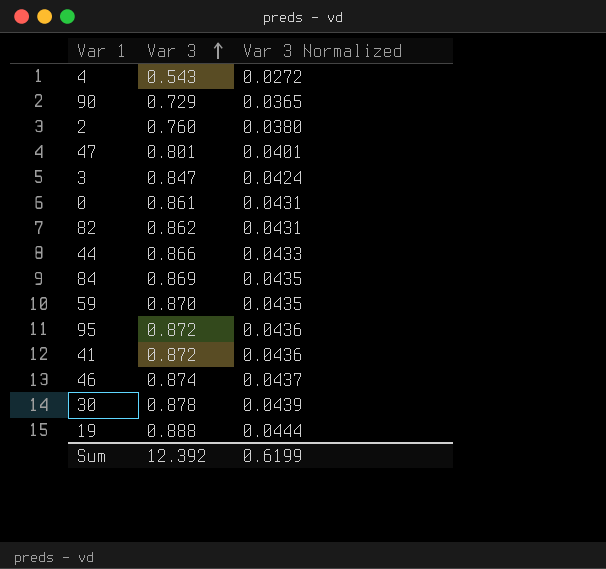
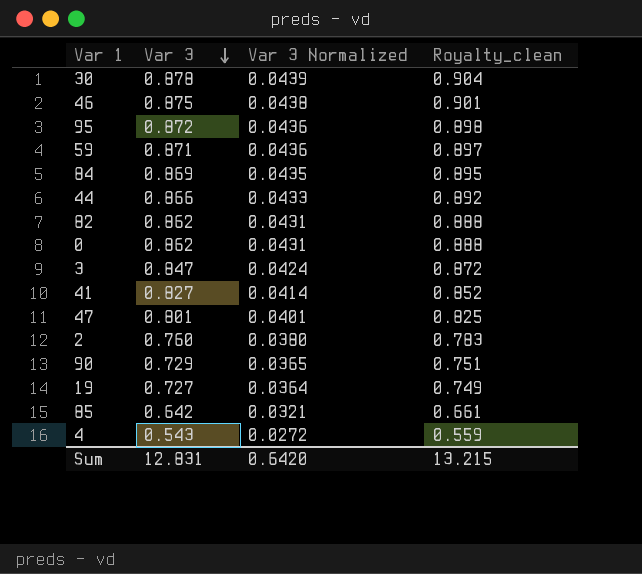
row order: Var 3 ascending -> Var 3 descending
column Royalty_clean | formula: none -> [Var 3] * 1.03
46 | Var 3: 0.874 -> 0.875
46 | Var 3 Normalized: 0.0437 -> 0.0438
59 | Var 3: 0.870 -> 0.871
59 | Var 3 Normalized: 0.0435 -> 0.0436
0 | Var 3: 0.861 -> 0.862
41 | Var 3: 0.872 -> 0.827
41 | Var 3 Normalized: 0.0436 -> 0.0414
19 | Var 3: 0.888 -> 0.727
19 | Var 3 Normalized: 0.0444 -> 0.0364
row 85: none -> 0.642 | 0.0321 | 0.661
Sum | Var 3: 12.392 -> 12.831
Sum | Var 3 Normalized: 0.6199 -> 0.6420

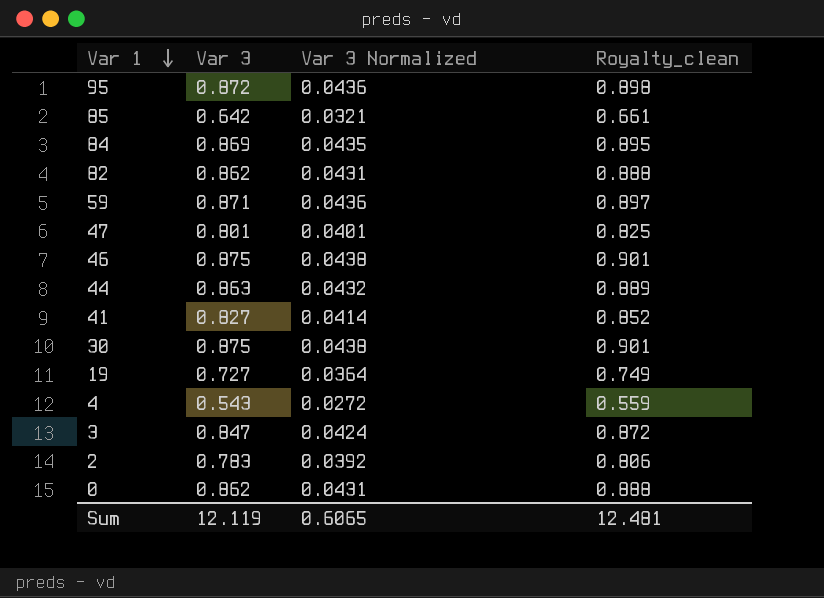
row order: Var 3 descending -> Var 1 descending
row 90: 0.729 | 0.0365 | 0.751 -> none
44 | Var 3: 0.866 -> 0.863
44 | Var 3 Normalized: 0.0433 -> 0.0432
44 | Royalty_clean: 0.892 -> 0.889
30 | Var 3: 0.878 -> 0.875
30 | Var 3 Normalized: 0.0439 -> 0.0438
30 | Royalty_clean: 0.904 -> 0.901
2 | Var 3: 0.760 -> 0.783
2 | Var 3 Normalized: 0.0380 -> 0.0392
2 | Royalty_clean: 0.783 -> 0.806
Sum | Var 3: 12.831 -> 12.119
Sum | Var 3 Normalized: 0.6420 -> 0.6065
Sum | Royalty_clean: 13.215 -> 12.481

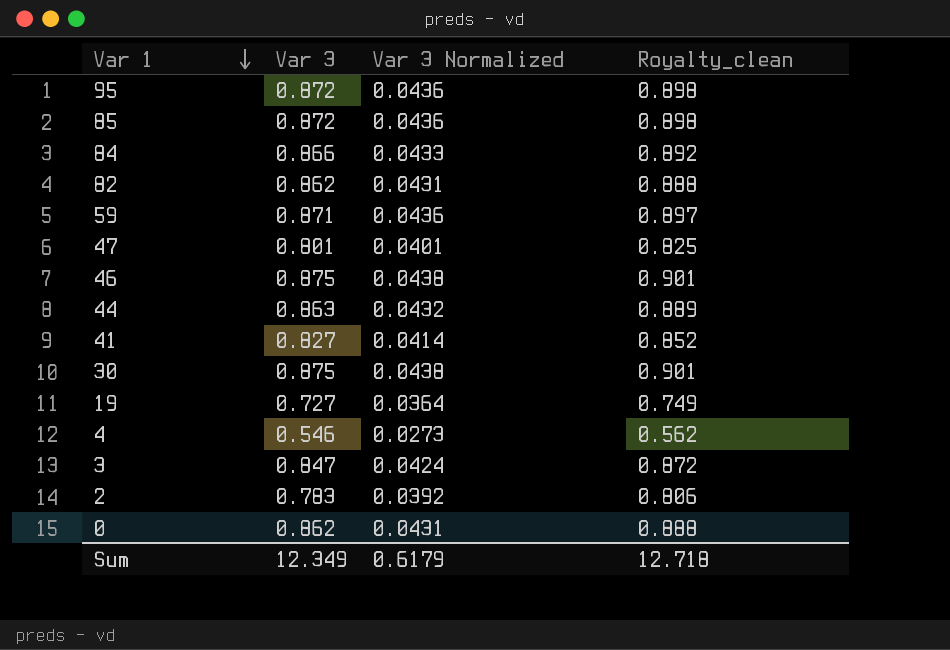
85 | Var 3: 0.642 -> 0.872
85 | Var 3 Normalized: 0.0321 -> 0.0436
85 | Royalty_clean: 0.661 -> 0.898
84 | Var 3: 0.869 -> 0.866
84 | Var 3 Normalized: 0.0435 -> 0.0433
84 | Royalty_clean: 0.895 -> 0.892
4 | Var 3: 0.543 -> 0.546
4 | Var 3 Normalized: 0.0272 -> 0.0273
4 | Royalty_clean: 0.559 -> 0.562
Sum | Var 3: 12.119 -> 12.349
Sum | Var 3 Normalized: 0.6065 -> 0.6179
Sum | Royalty_clean: 12.481 -> 12.718

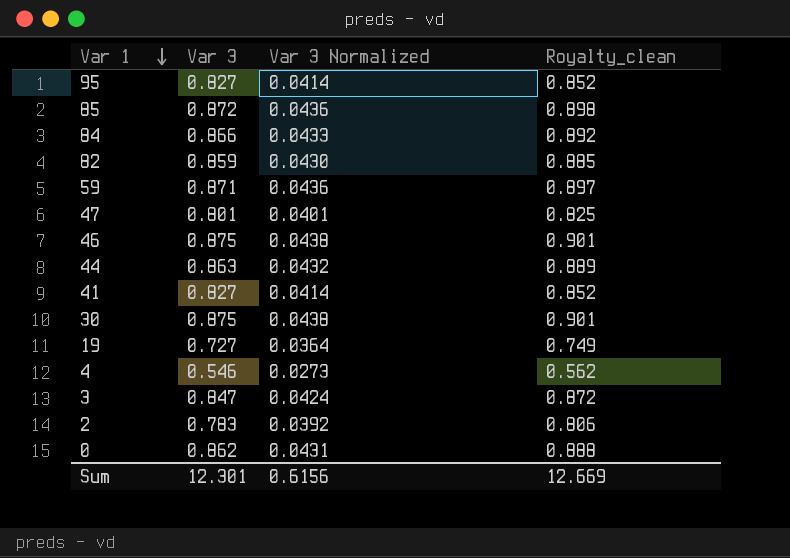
95 | Var 3: 0.872 -> 0.827
95 | Var 3 Normalized: 0.0436 -> 0.0414
95 | Royalty_clean: 0.898 -> 0.852
82 | Var 3: 0.862 -> 0.859
82 | Var 3 Normalized: 0.0431 -> 0.0430
82 | Royalty_clean: 0.888 -> 0.885
Sum | Var 3: 12.349 -> 12.301
Sum | Var 3 Normalized: 0.6179 -> 0.6156
Sum | Royalty_clean: 12.718 -> 12.669

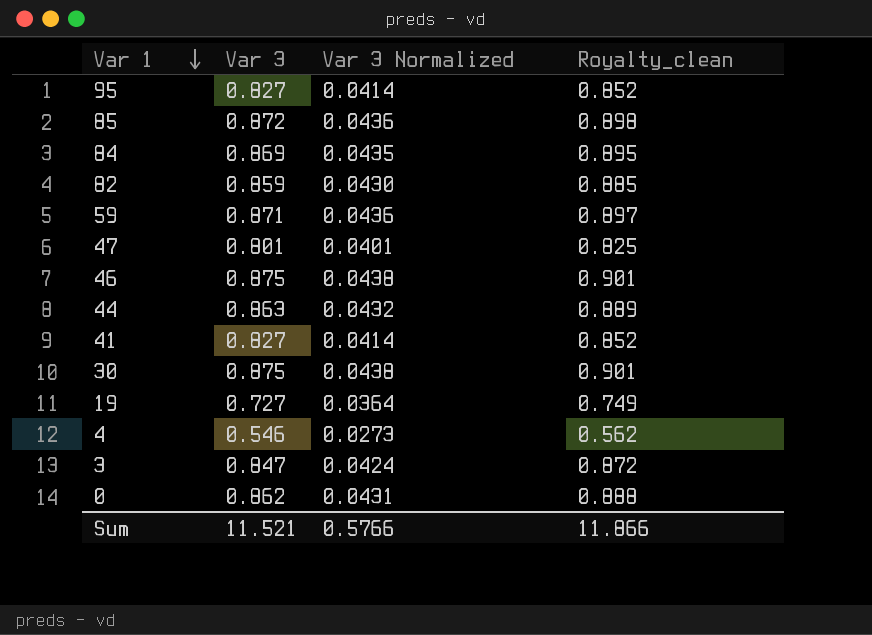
row 2: 0.783 | 0.0392 | 0.806 -> none
84 | Var 3: 0.866 -> 0.869
84 | Var 3 Normalized: 0.0433 -> 0.0435
84 | Royalty_clean: 0.892 -> 0.895
Sum | Var 3: 12.301 -> 11.521
Sum | Var 3 Normalized: 0.6156 -> 0.5766
Sum | Royalty_clean: 12.669 -> 11.866

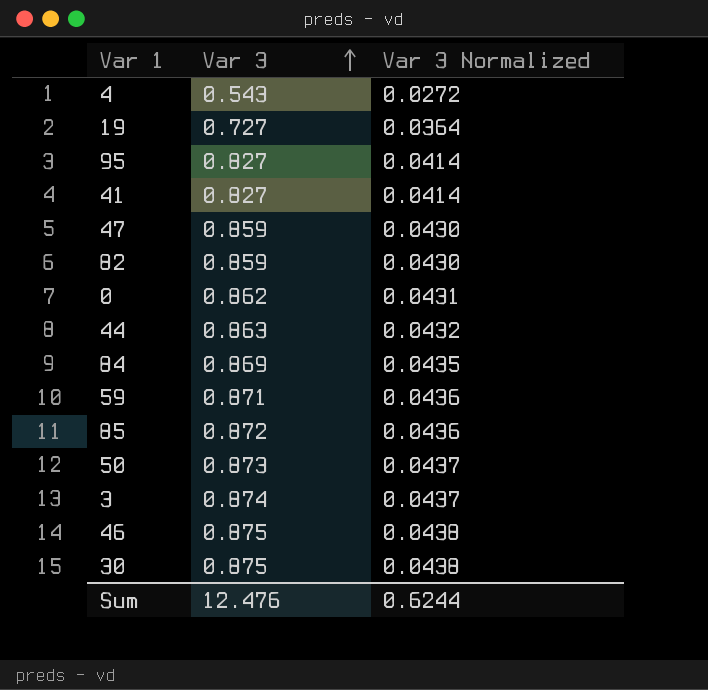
row order: Var 1 descending -> Var 3 ascending
column Royalty_clean | formula: [Var 3] * 1.03 -> none
4 | Var 3: 0.546 -> 0.543
4 | Var 3 Normalized: 0.0273 -> 0.0272
47 | Var 3: 0.801 -> 0.859
47 | Var 3 Normalized: 0.0401 -> 0.0430
row 50: none -> 0.873 | 0.0437
3 | Var 3: 0.847 -> 0.874
3 | Var 3 Normalized: 0.0424 -> 0.0437
Sum | Var 3: 11.521 -> 12.476
Sum | Var 3 Normalized: 0.5766 -> 0.6244

